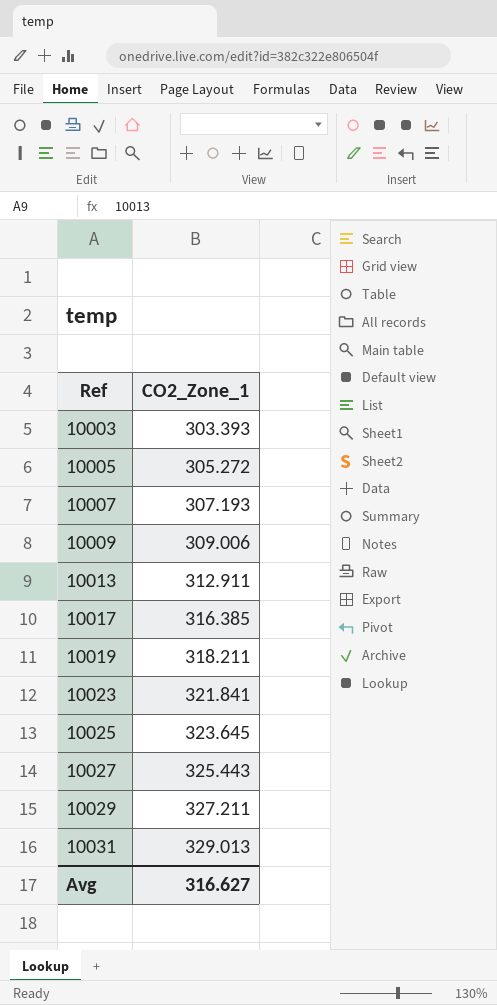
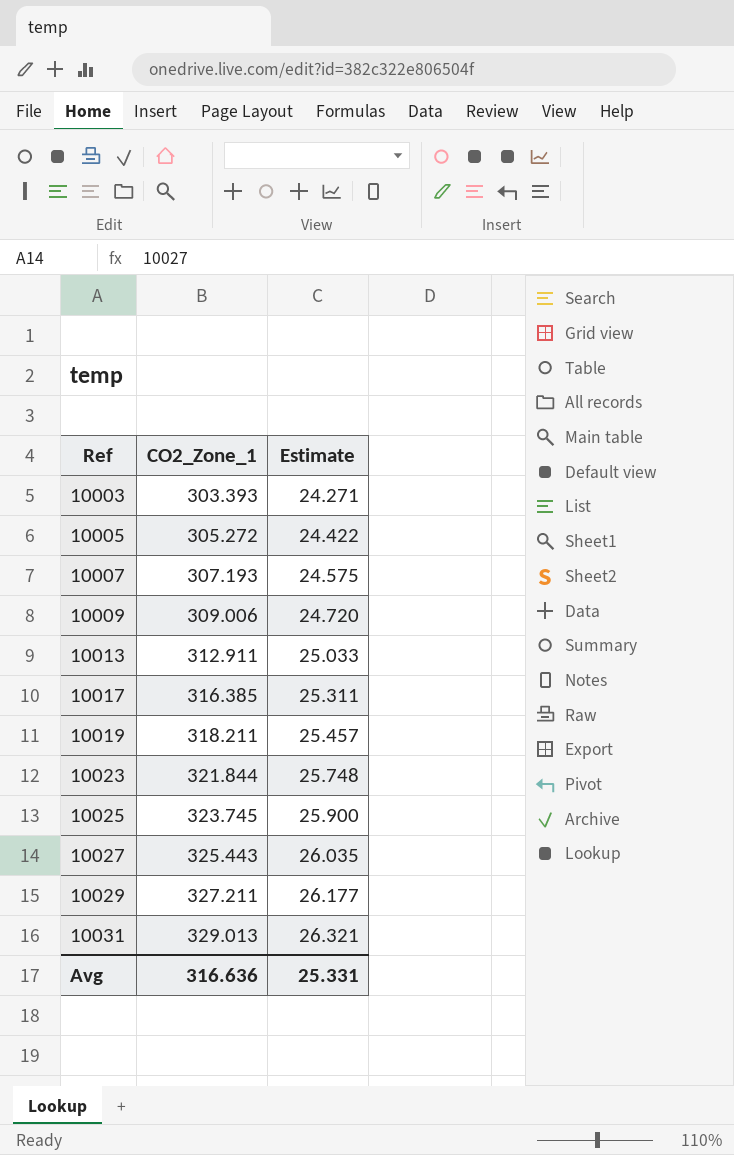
column Estimate | formula: none -> [CO2_Zone_1] * 0.08
10023 | CO2_Zone_1: 321.841 -> 321.844
10025 | CO2_Zone_1: 323.645 -> 323.745
Avg | CO2_Zone_1: 316.627 -> 316.636

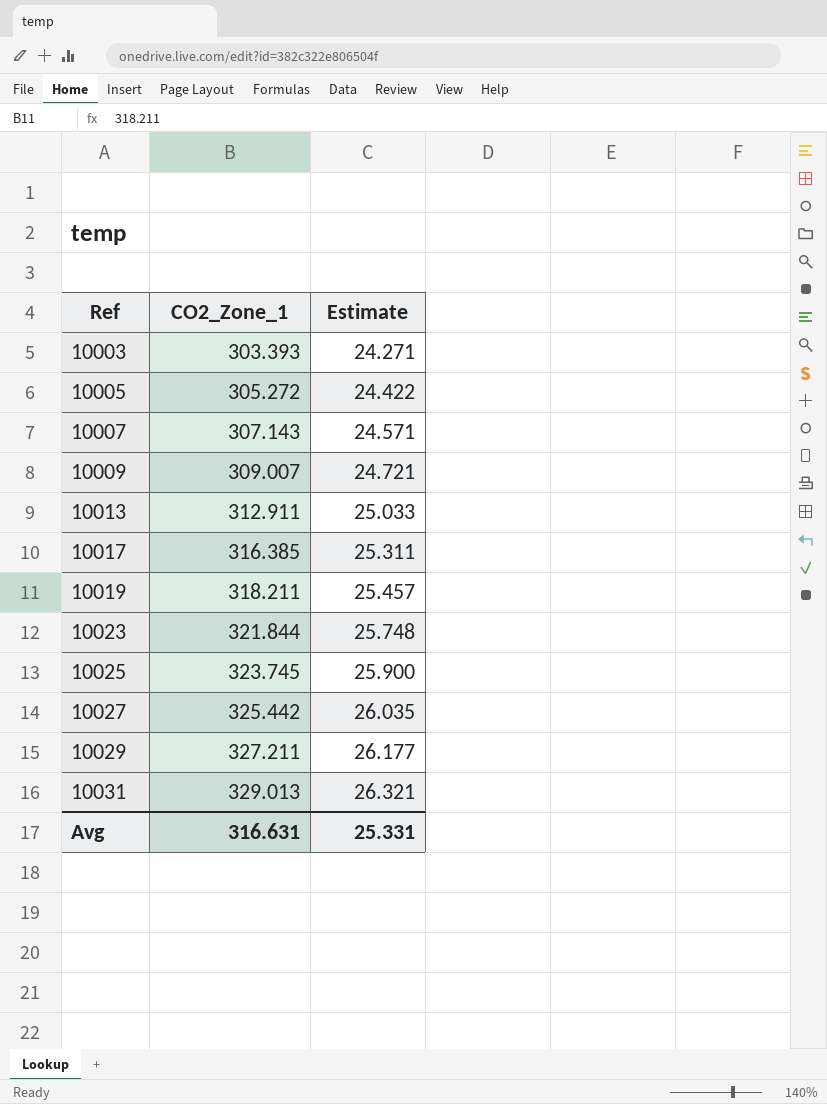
10007 | CO2_Zone_1: 307.193 -> 307.143
10007 | Estimate: 24.575 -> 24.571
10009 | CO2_Zone_1: 309.006 -> 309.007
10009 | Estimate: 24.720 -> 24.721
10027 | CO2_Zone_1: 325.443 -> 325.442
Avg | CO2_Zone_1: 316.636 -> 316.631

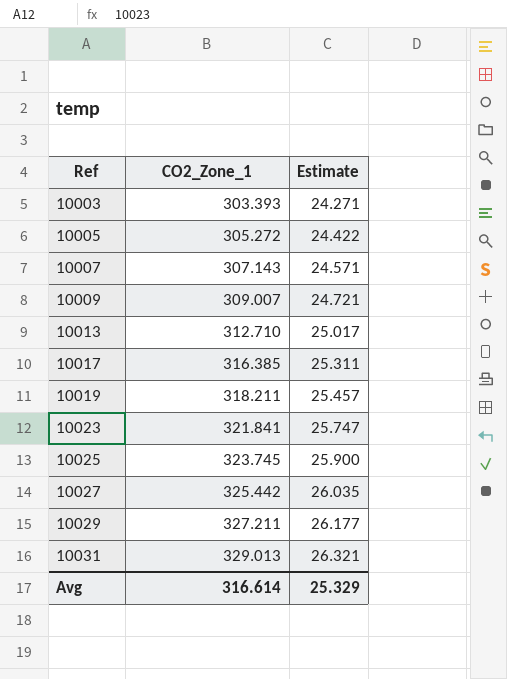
10013 | CO2_Zone_1: 312.911 -> 312.710
10013 | Estimate: 25.033 -> 25.017
10023 | CO2_Zone_1: 321.844 -> 321.841
10023 | Estimate: 25.748 -> 25.747
Avg | CO2_Zone_1: 316.631 -> 316.614
Avg | Estimate: 25.331 -> 25.329

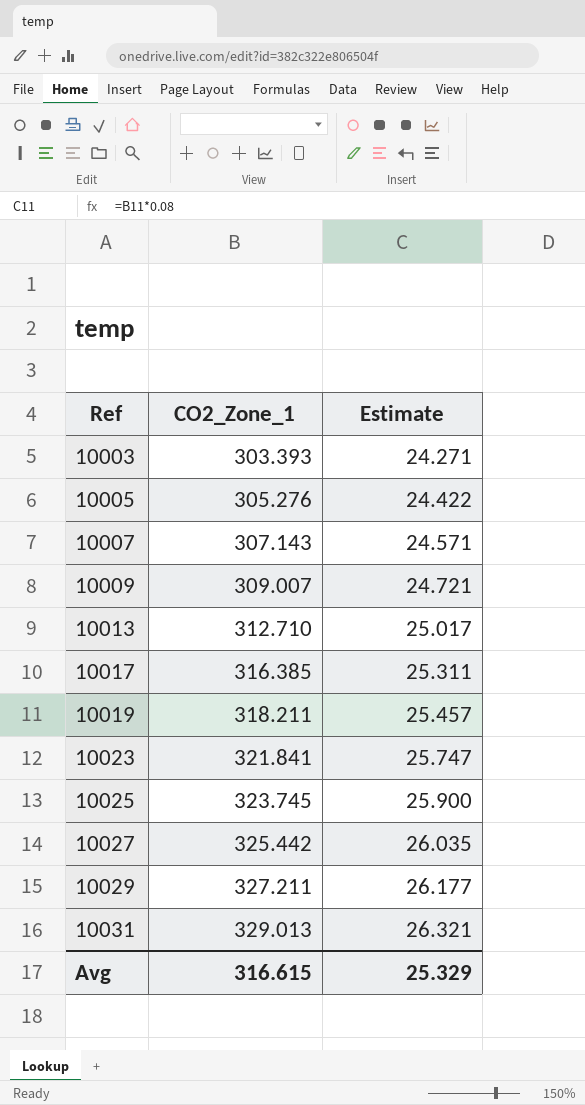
10005 | CO2_Zone_1: 305.272 -> 305.276
Avg | CO2_Zone_1: 316.614 -> 316.615

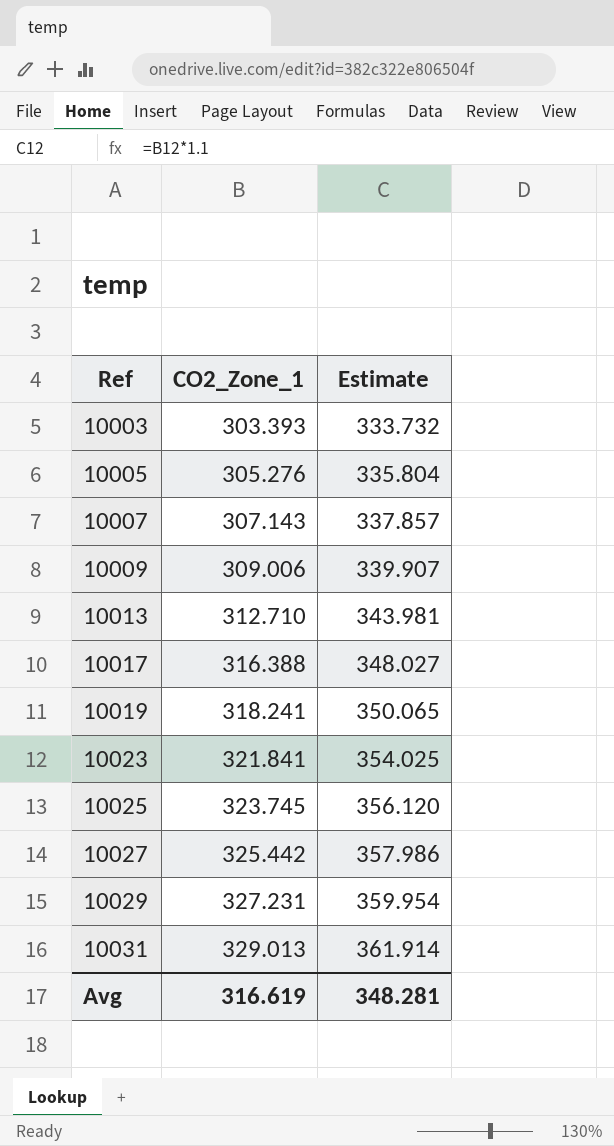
column Estimate | formula: [CO2_Zone_1] * 0.08 -> [CO2_Zone_1] * 1.1
10009 | CO2_Zone_1: 309.007 -> 309.006
10017 | CO2_Zone_1: 316.385 -> 316.388
10019 | CO2_Zone_1: 318.211 -> 318.241
10029 | CO2_Zone_1: 327.211 -> 327.231
Avg | CO2_Zone_1: 316.615 -> 316.619
Avg | Estimate: 25.329 -> 348.281

